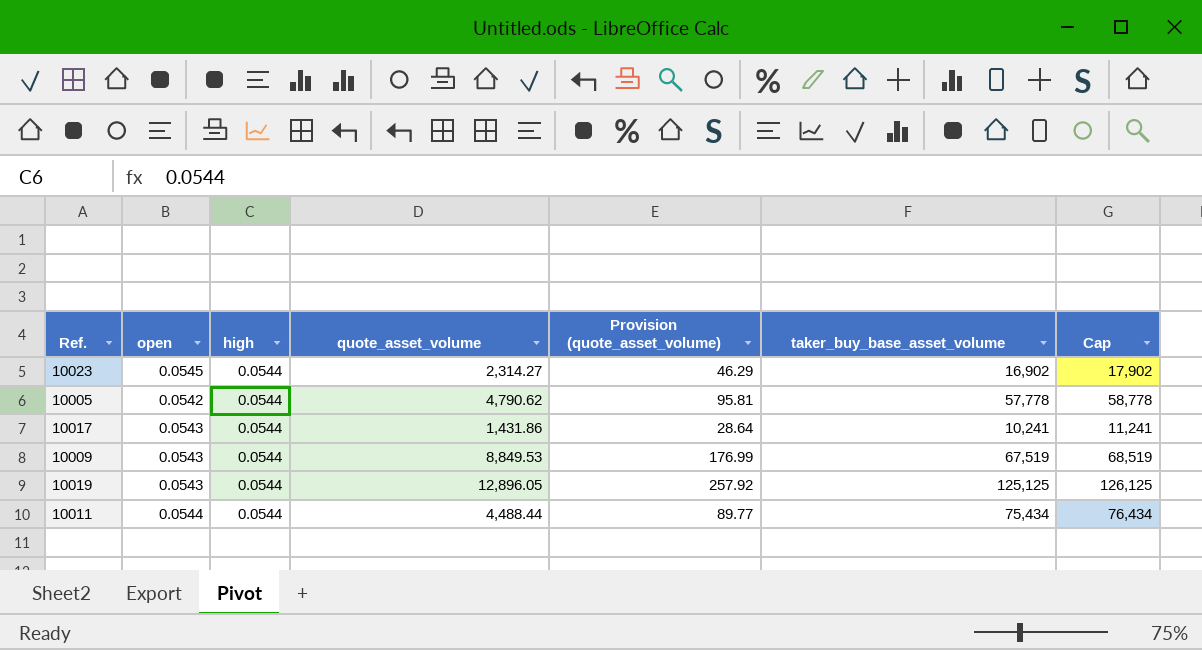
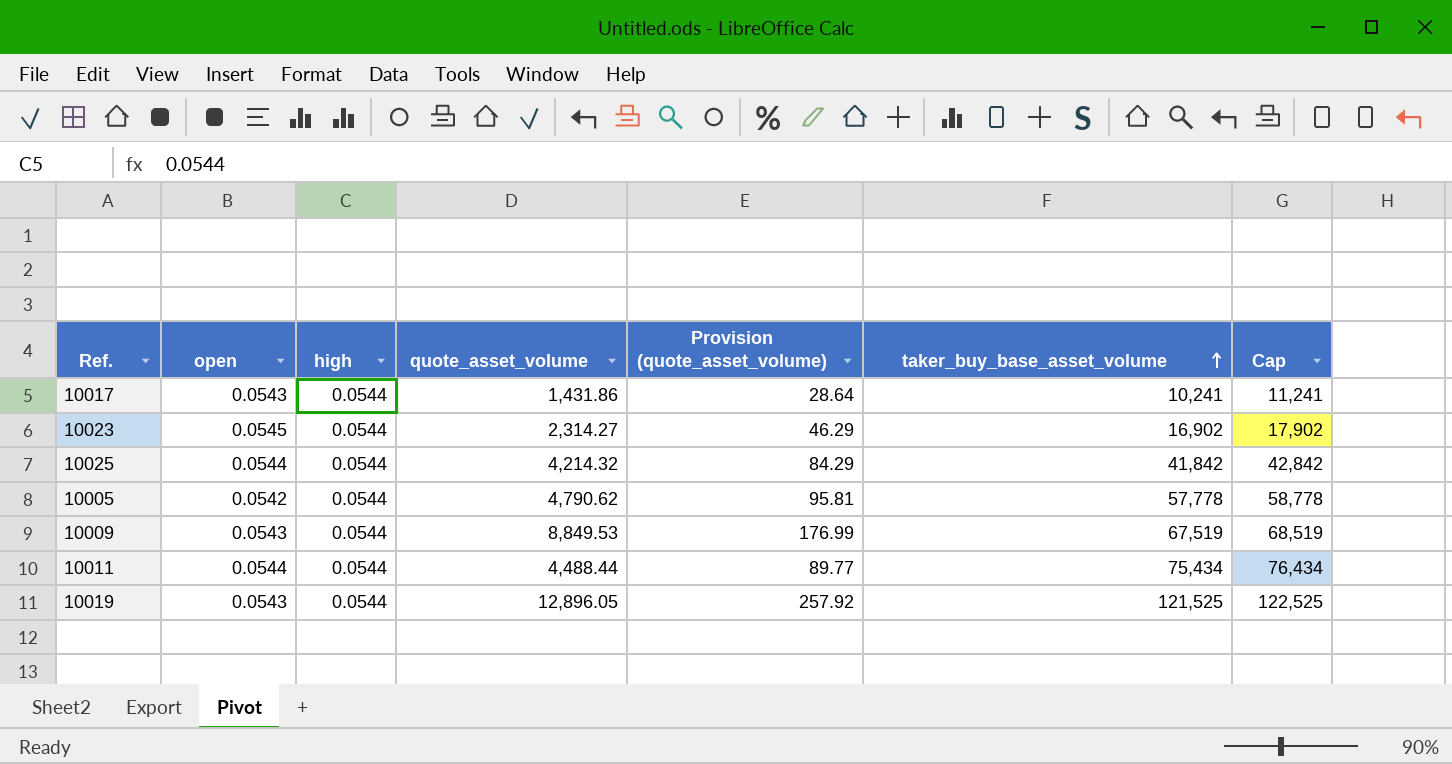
row order: none -> taker_buy_base_asset_volume ascending
row 10025: none -> 0.0544 | 0.0544 | 4,214.32 | 84.29 | 41,842 | 42,842
10019 | taker_buy_base_asset_volume: 125,125 -> 121,525
10019 | Cap: 126,125 -> 122,525

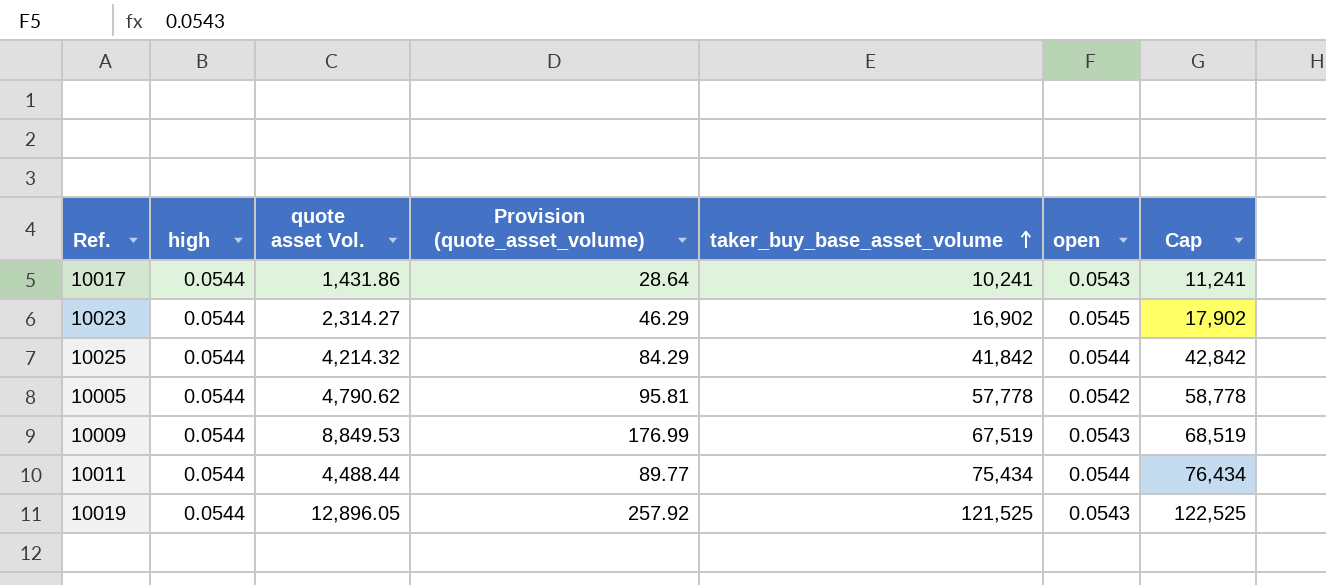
column name: quote_asset_volume -> quote asset Vol.
column open | position: 2 -> 6

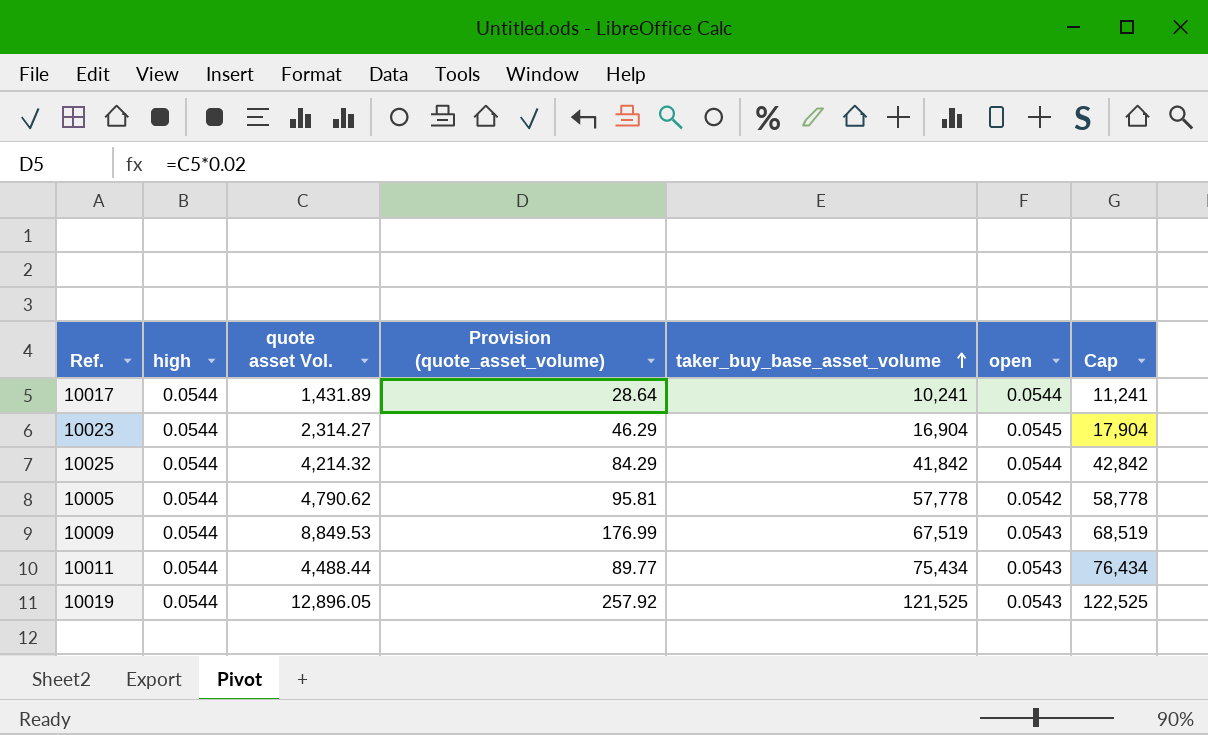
10017 | quote asset Vol.: 1,431.86 -> 1,431.89
10017 | open: 0.0543 -> 0.0544
10023 | taker_buy_base_asset_volume: 16,902 -> 16,904
10023 | Cap: 17,902 -> 17,904
10011 | open: 0.0544 -> 0.0543

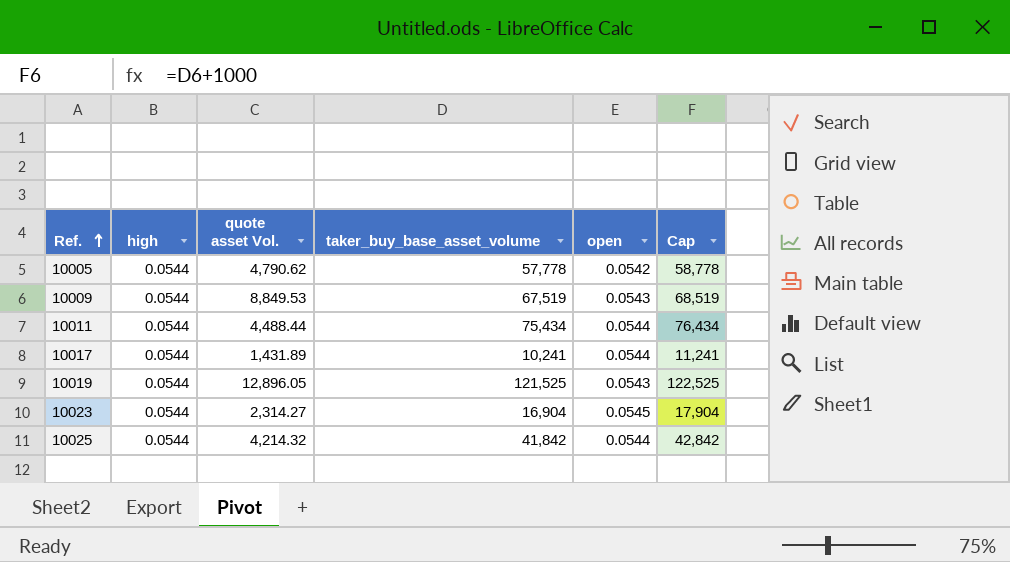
row order: taker_buy_base_asset_volume ascending -> Ref. ascending
column Provision (quote_asset_volume) | formula: [quote asset Vol.] * 0.02 -> none
10011 | open: 0.0543 -> 0.0544

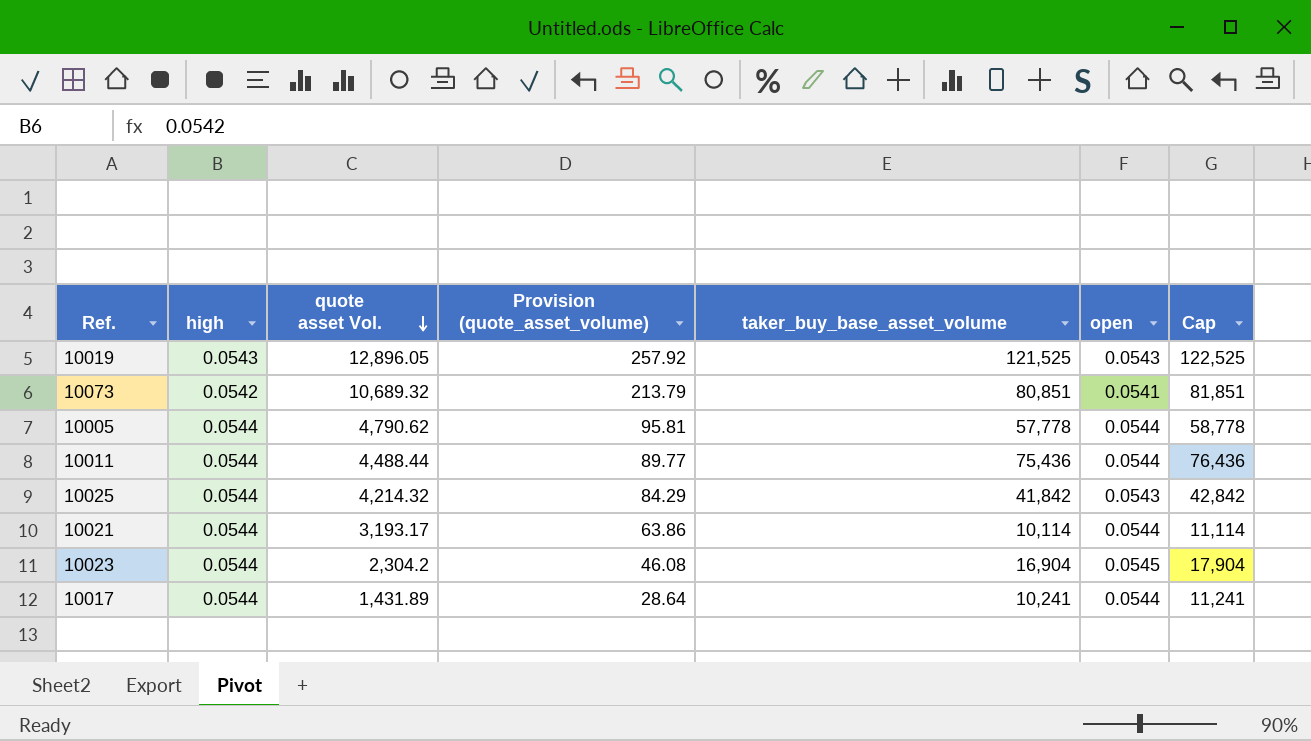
row order: Ref. ascending -> quote asset Vol. descending
column Provision (quote_asset_volume) | formula: none -> [quote asset Vol.] * 0.02
row 10009: 0.0544 | 8,849.53 | 67,519 | 0.0543 | 68,519 -> none
10019 | high: 0.0544 -> 0.0543
row 10073: none -> 0.0542 | 10,689.32 | 213.79 | 80,851 | 0.0541 | 81,851
10005 | open: 0.0542 -> 0.0544
10011 | taker_buy_base_asset_volume: 75,434 -> 75,436
10011 | Cap: 76,434 -> 76,436
10025 | open: 0.0544 -> 0.0543
row 10021: none -> 0.0544 | 3,193.17 | 63.86 | 10,114 | 0.0544 | 11,114
10023 | quote asset Vol.: 2,314.27 -> 2,304.2

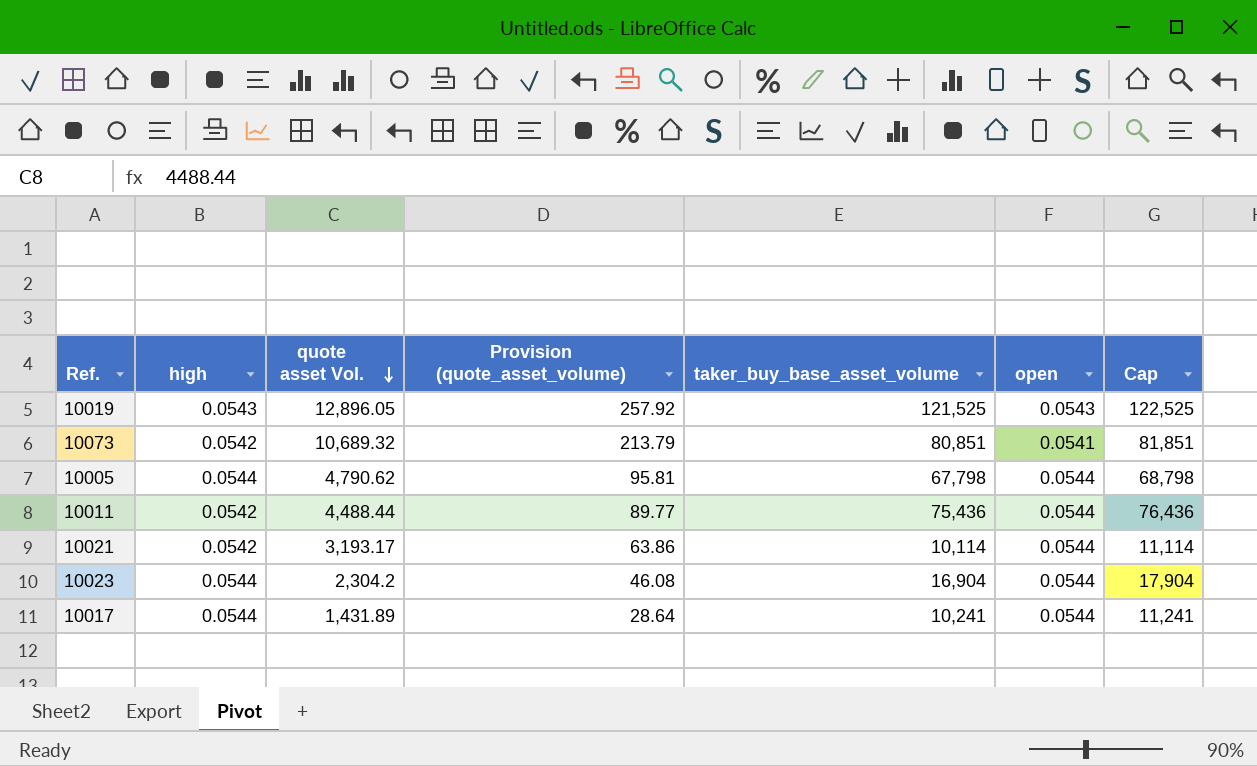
row 10025: 0.0544 | 4,214.32 | 84.29 | 41,842 | 0.0543 | 42,842 -> none
10005 | taker_buy_base_asset_volume: 57,778 -> 67,798
10005 | Cap: 58,778 -> 68,798
10011 | high: 0.0544 -> 0.0542
10021 | high: 0.0544 -> 0.0542
10023 | open: 0.0545 -> 0.0544

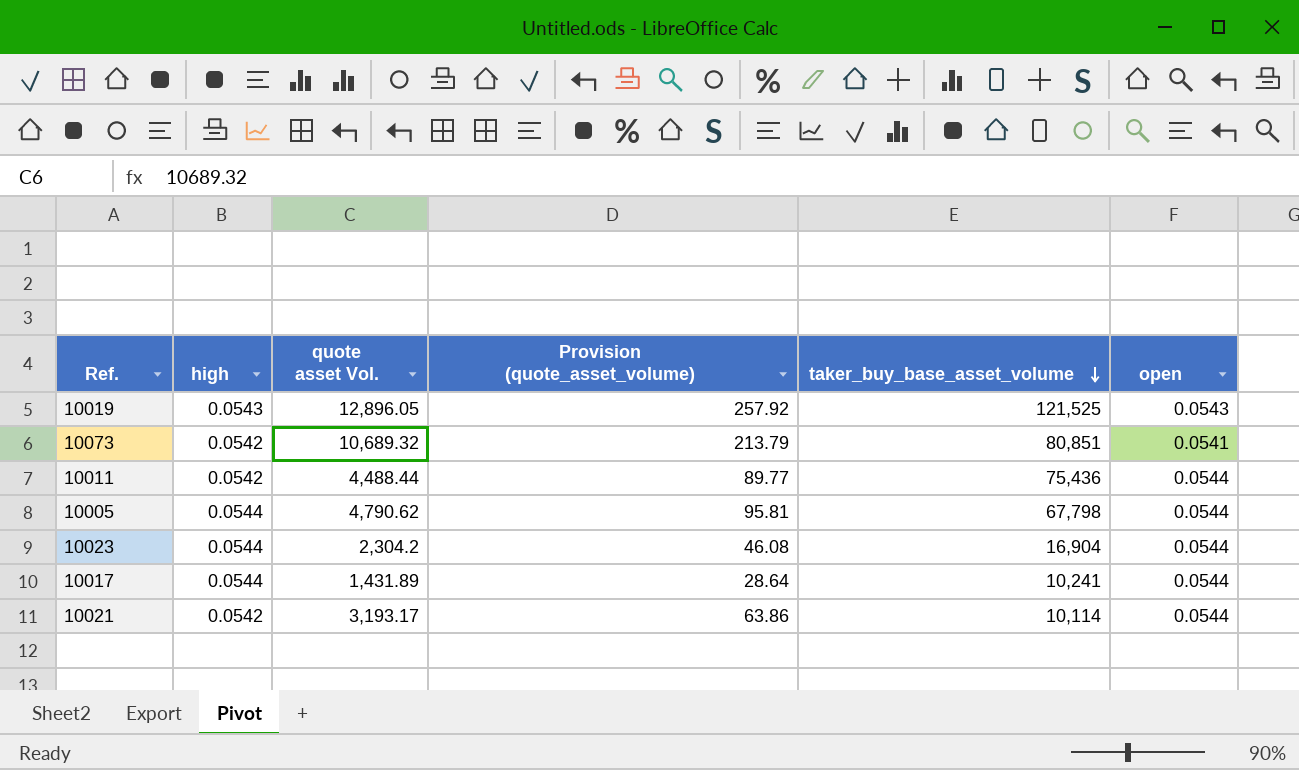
row order: quote asset Vol. descending -> taker_buy_base_asset_volume descending
column Cap | formula: [taker_buy_base_asset_volume] + 1000 -> none

